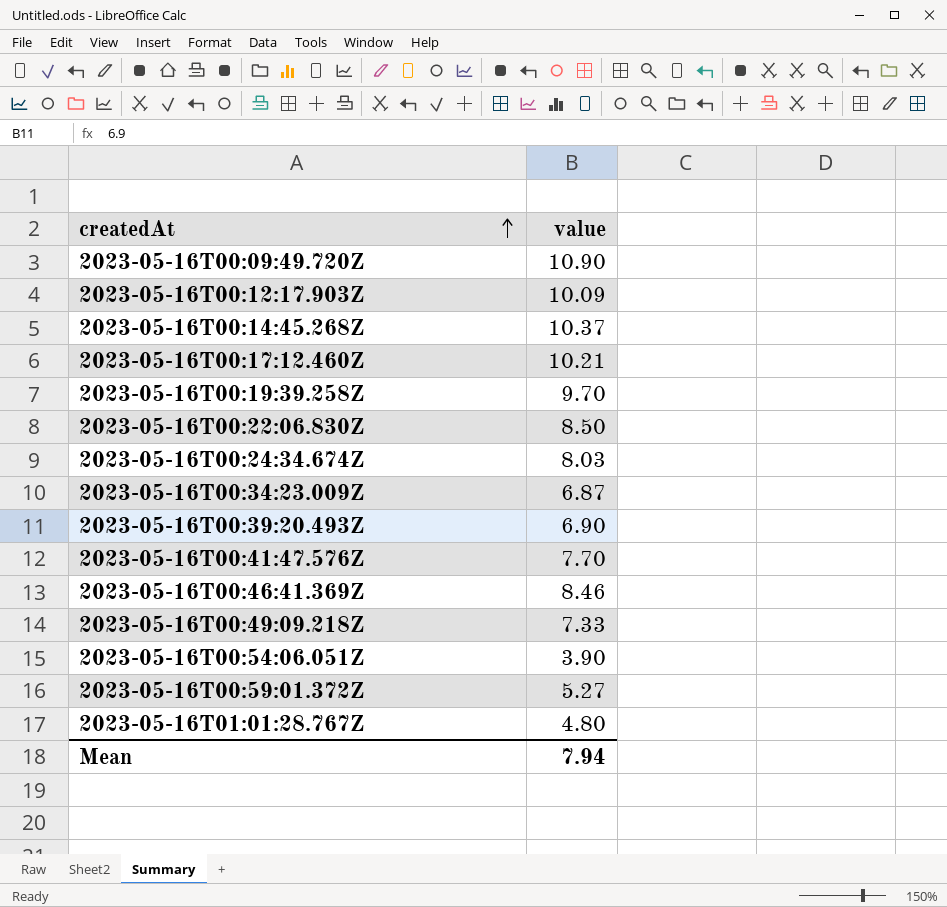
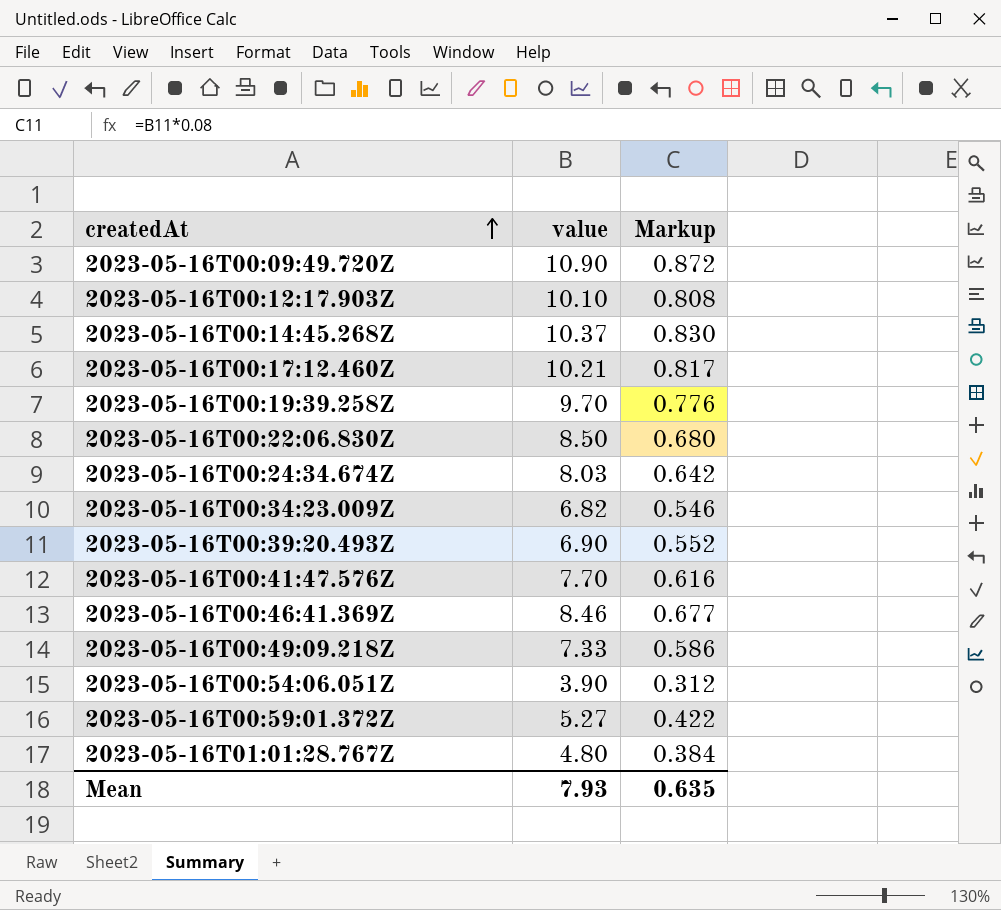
column Markup | formula: none -> [value] * 0.08
2023-05-16T00:12:17.903Z | value: 10.09 -> 10.10
2023-05-16T00:34:23.009Z | value: 6.87 -> 6.82
Mean | value: 7.94 -> 7.93

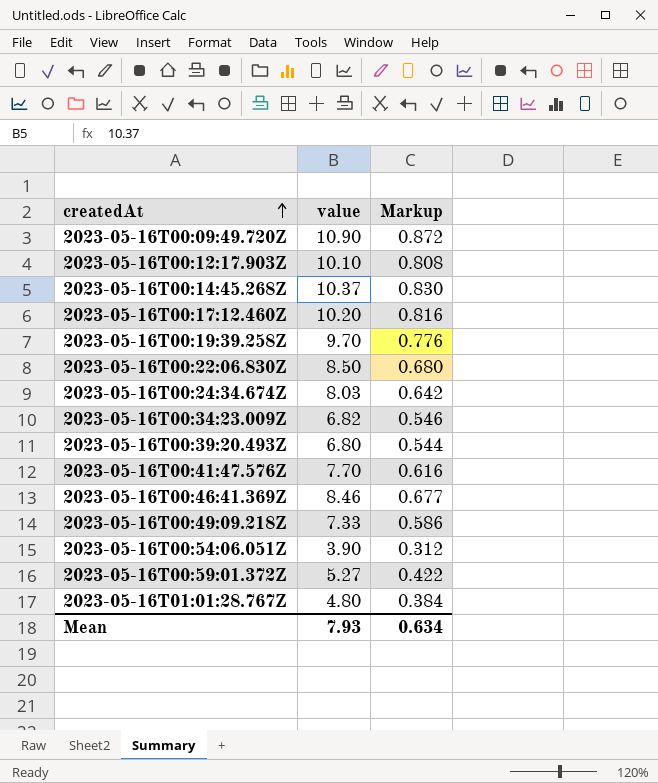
2023-05-16T00:17:12.460Z | value: 10.21 -> 10.20
2023-05-16T00:17:12.460Z | Markup: 0.817 -> 0.816
2023-05-16T00:39:20.493Z | value: 6.90 -> 6.80
2023-05-16T00:39:20.493Z | Markup: 0.552 -> 0.544
Mean | Markup: 0.635 -> 0.634

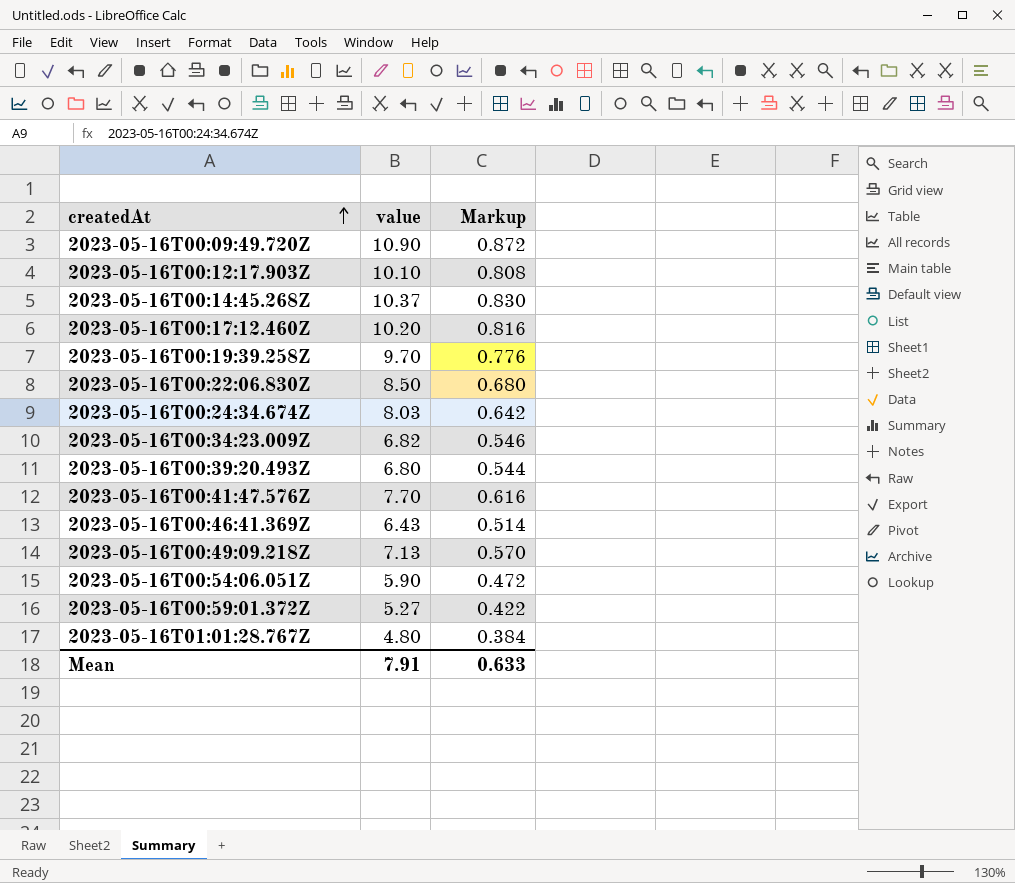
2023-05-16T00:46:41.369Z | value: 8.46 -> 6.43
2023-05-16T00:46:41.369Z | Markup: 0.677 -> 0.514
2023-05-16T00:49:09.218Z | value: 7.33 -> 7.13
2023-05-16T00:49:09.218Z | Markup: 0.586 -> 0.570
2023-05-16T00:54:06.051Z | value: 3.90 -> 5.90
2023-05-16T00:54:06.051Z | Markup: 0.312 -> 0.472
Mean | value: 7.93 -> 7.91
Mean | Markup: 0.634 -> 0.633

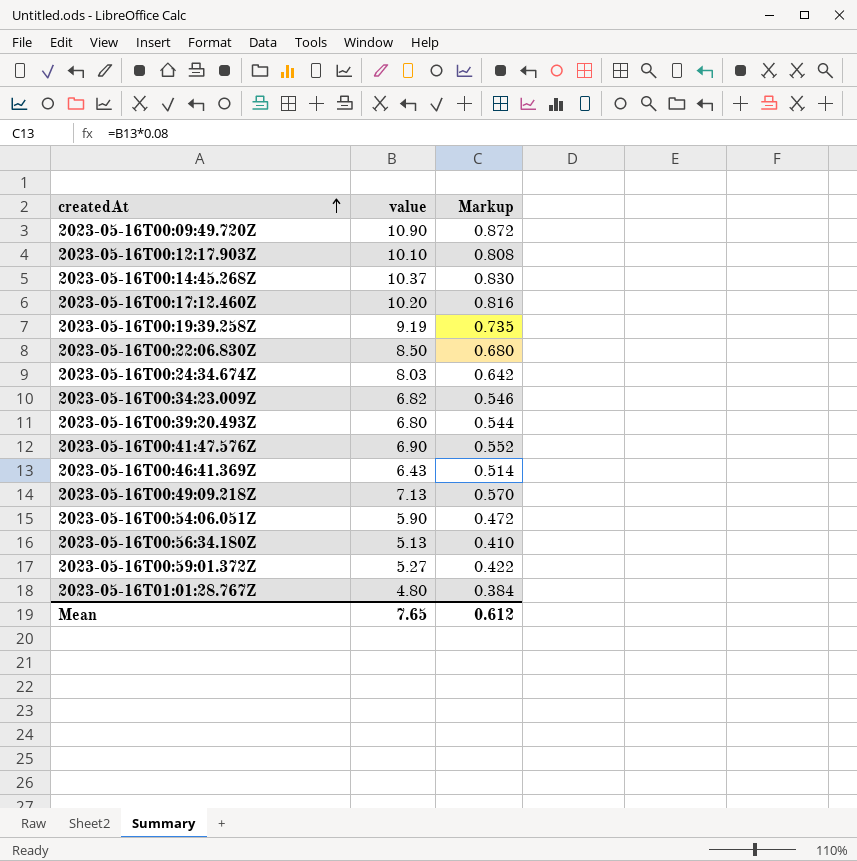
2023-05-16T00:19:39.258Z | value: 9.70 -> 9.19
2023-05-16T00:19:39.258Z | Markup: 0.776 -> 0.735
2023-05-16T00:41:47.576Z | value: 7.70 -> 6.90
2023-05-16T00:41:47.576Z | Markup: 0.616 -> 0.552
row 2023-05-16T00:56:34.180Z: none -> 5.13 | 0.410
Mean | value: 7.91 -> 7.65
Mean | Markup: 0.633 -> 0.612

